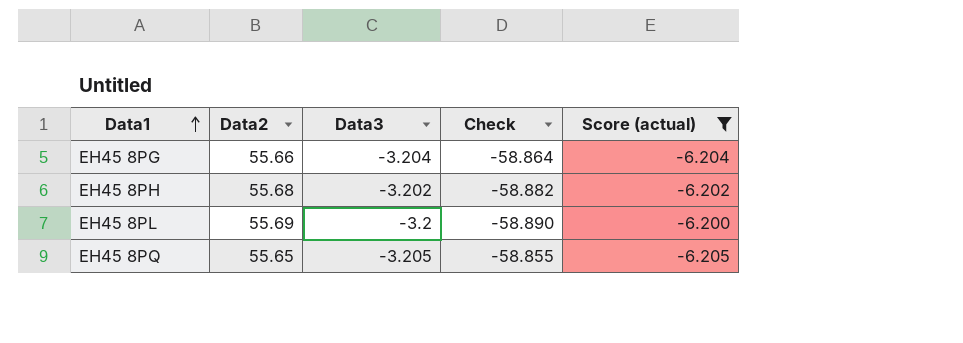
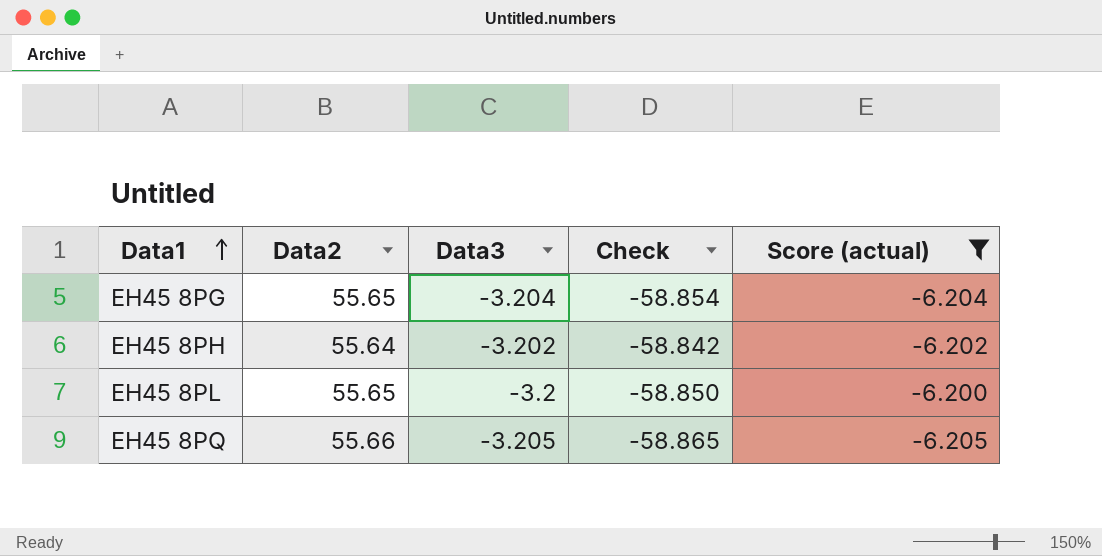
EH45 8PG | Data2: 55.66 -> 55.65
EH45 8PG | Check: -58.864 -> -58.854
EH45 8PH | Data2: 55.68 -> 55.64
EH45 8PH | Check: -58.882 -> -58.842
EH45 8PL | Data2: 55.69 -> 55.65
EH45 8PL | Check: -58.890 -> -58.850
EH45 8PQ | Data2: 55.65 -> 55.66
EH45 8PQ | Check: -58.855 -> -58.865

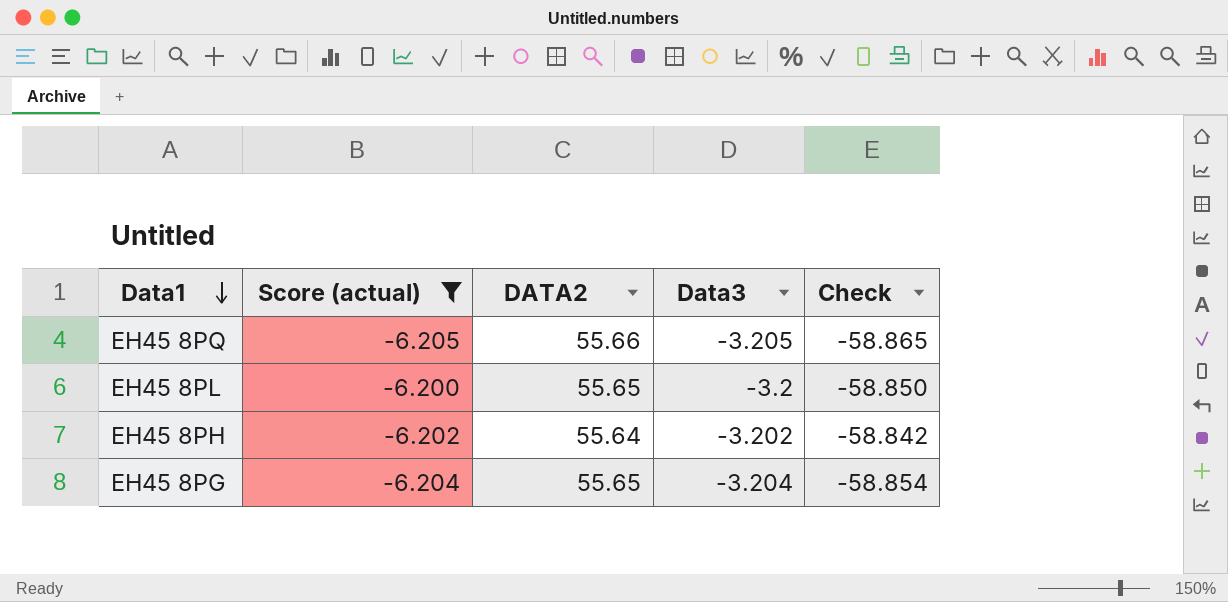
row order: Data1 ascending -> Data1 descending
column Score (actual) | position: 5 -> 2
column name: Data2 -> DATA2

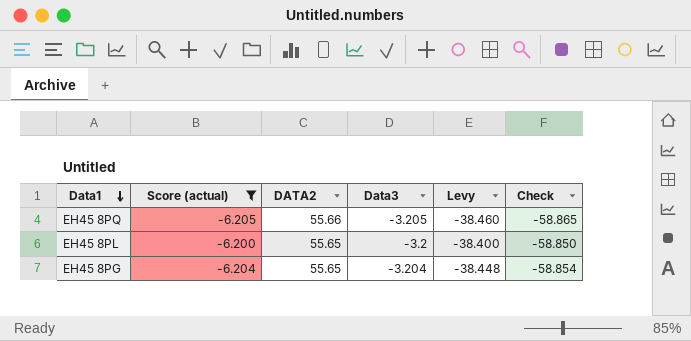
column Levy | formula: none -> [Data3] * 12
row EH45 8PH: -6.202 | 55.64 | -3.202 | -58.842 -> none

